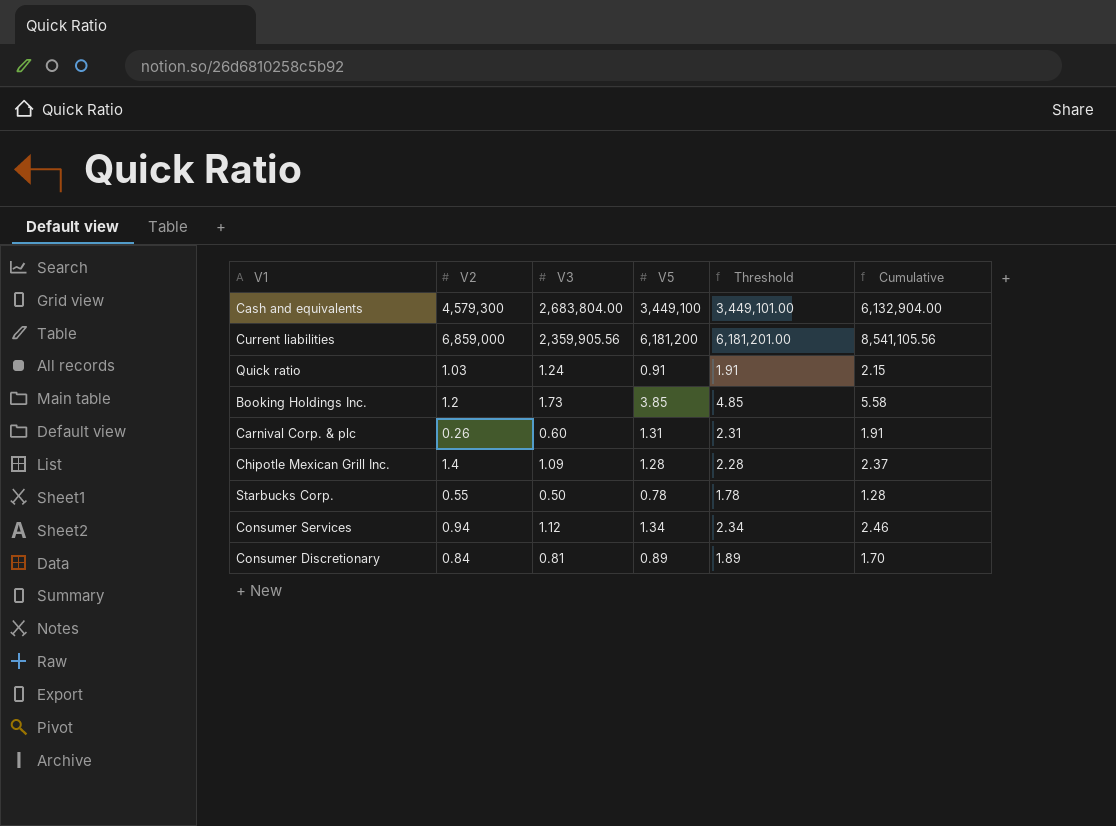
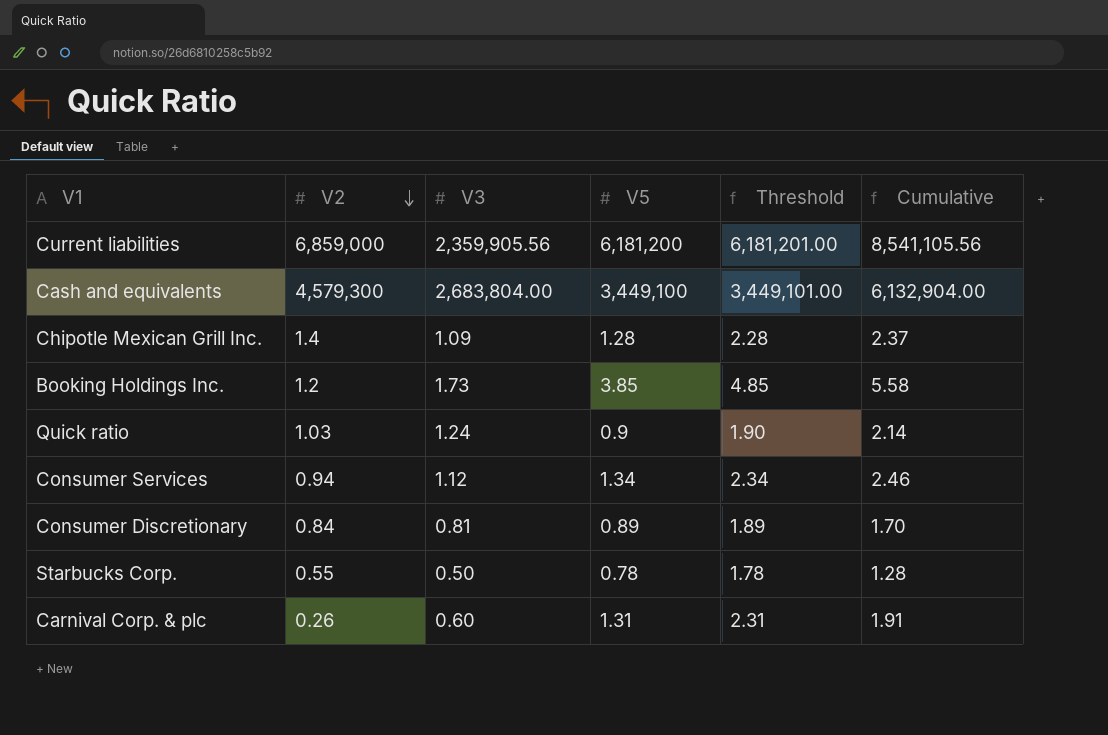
row order: none -> V2 descending
Quick ratio | V5: 0.91 -> 0.9
Quick ratio | Threshold: 1.91 -> 1.90
Quick ratio | Cumulative: 2.15 -> 2.14

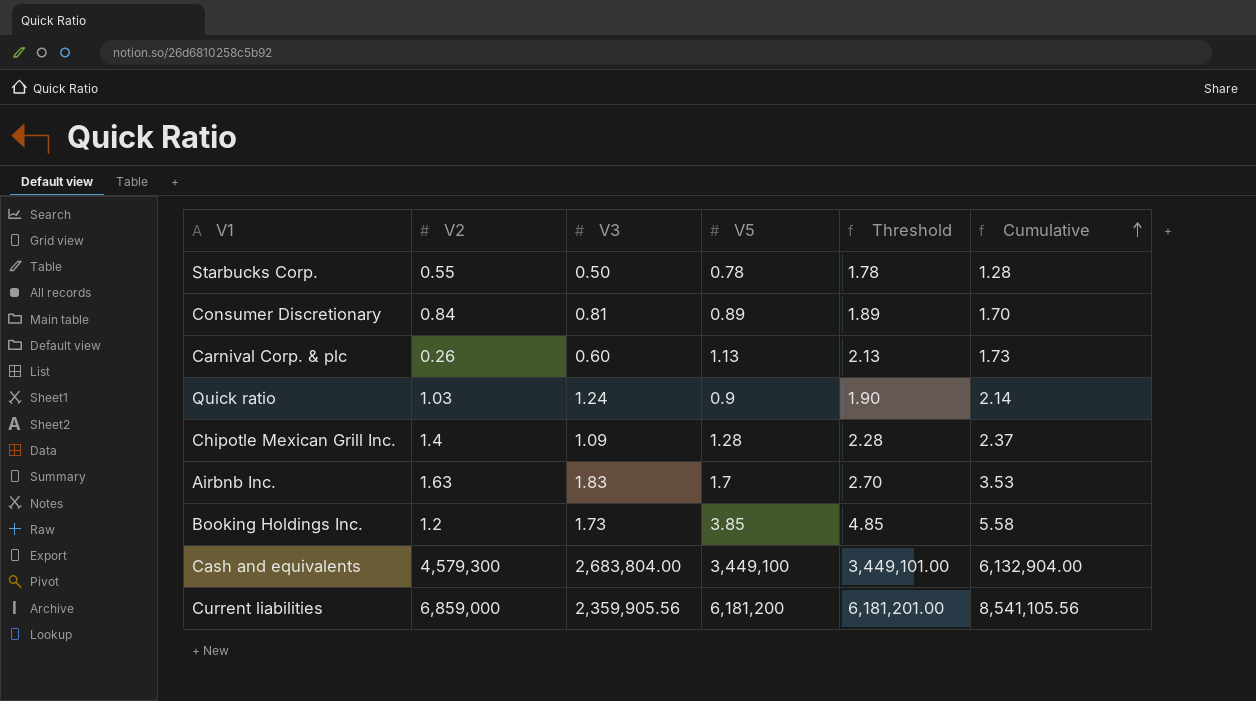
row order: V2 descending -> Cumulative ascending
row Consumer Services: 0.94 | 1.12 | 1.34 | 2.34 | 2.46 -> none
Carnival Corp. & plc | V5: 1.31 -> 1.13
Carnival Corp. & plc | Threshold: 2.31 -> 2.13
Carnival Corp. & plc | Cumulative: 1.91 -> 1.73
row Airbnb Inc.: none -> 1.63 | 1.83 | 1.7 | 2.70 | 3.53

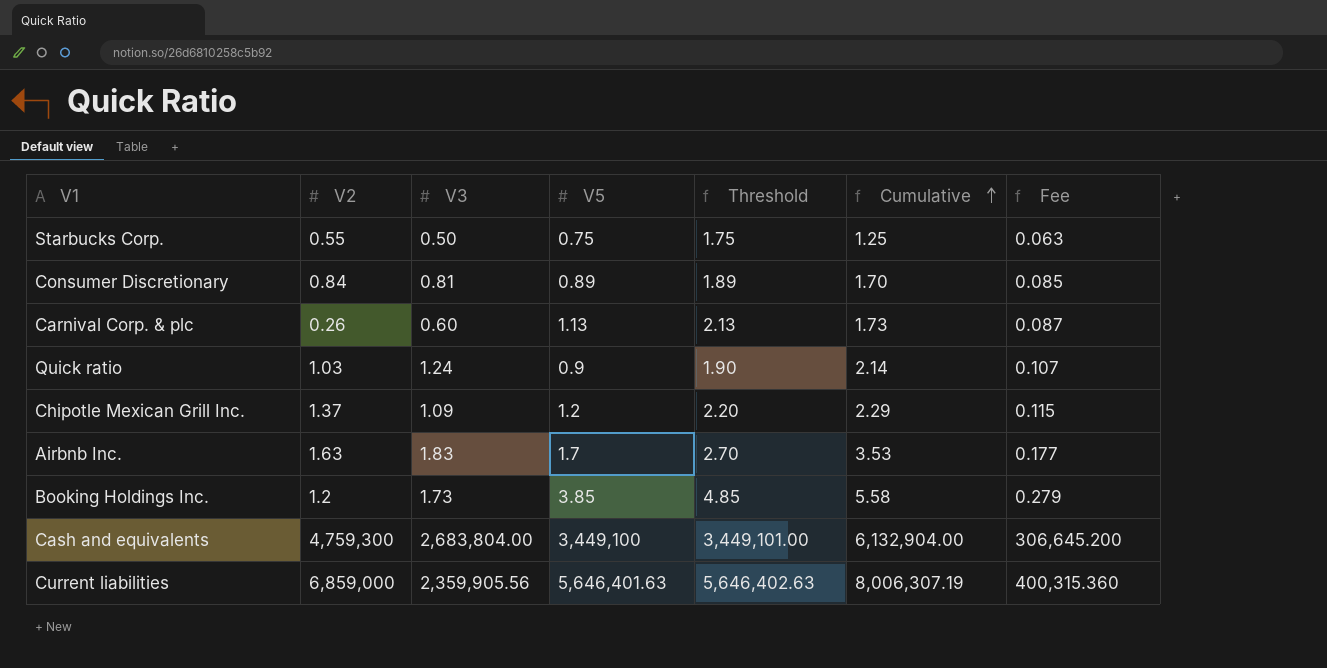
column Fee | formula: none -> [Cumulative] * 0.05
Starbucks Corp. | V5: 0.78 -> 0.75
Starbucks Corp. | Threshold: 1.78 -> 1.75
Starbucks Corp. | Cumulative: 1.28 -> 1.25
Chipotle Mexican Grill Inc. | V2: 1.4 -> 1.37
Chipotle Mexican Grill Inc. | V5: 1.28 -> 1.2
Chipotle Mexican Grill Inc. | Threshold: 2.28 -> 2.20
Chipotle Mexican Grill Inc. | Cumulative: 2.37 -> 2.29
Cash and equivalents | V2: 4,579,300 -> 4,759,300
Current liabilities | V5: 6,181,200 -> 5,646,401.63
Current liabilities | Threshold: 6,181,201.00 -> 5,646,402.63
Current liabilities | Cumulative: 8,541,105.56 -> 8,006,307.19

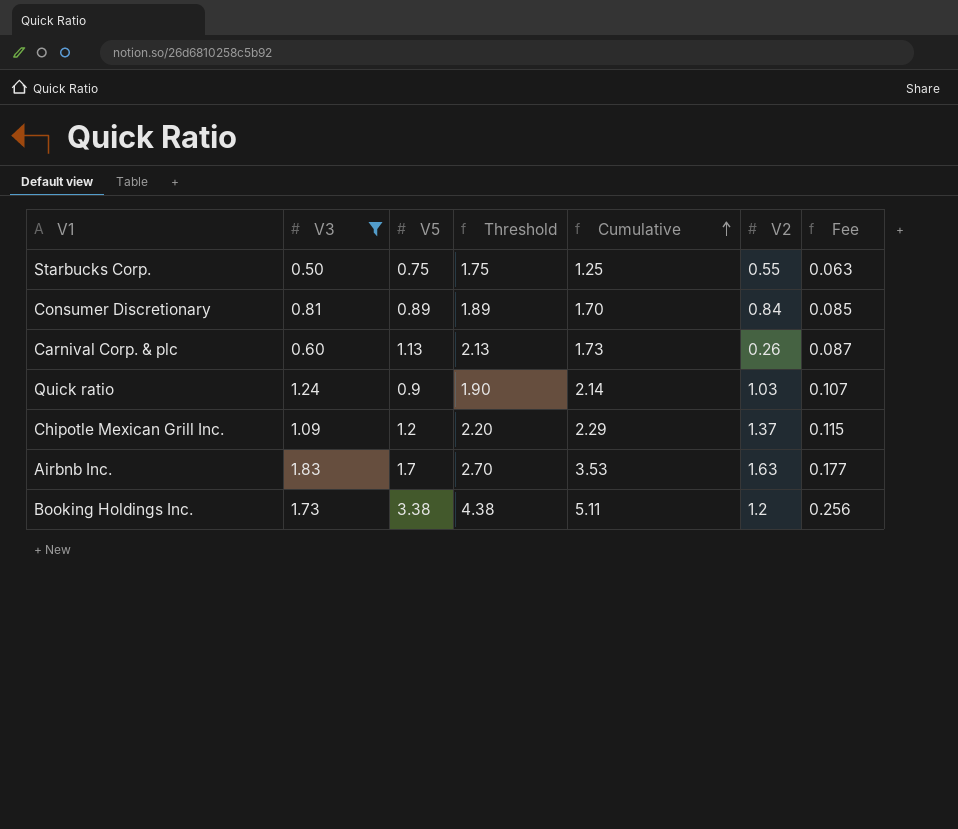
filter: none -> V3 <= 1.83
column V2 | position: 2 -> 6
Booking Holdings Inc. | V5: 3.85 -> 3.38
Booking Holdings Inc. | Threshold: 4.85 -> 4.38
Booking Holdings Inc. | Cumulative: 5.58 -> 5.11
Booking Holdings Inc. | Fee: 0.279 -> 0.256

